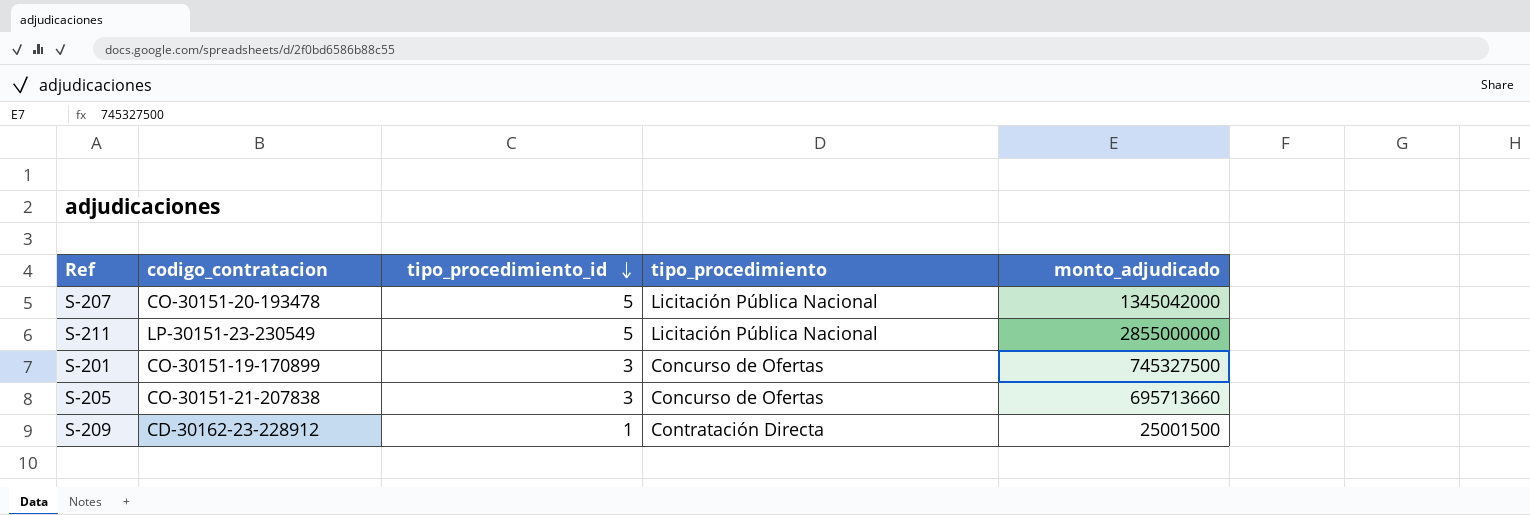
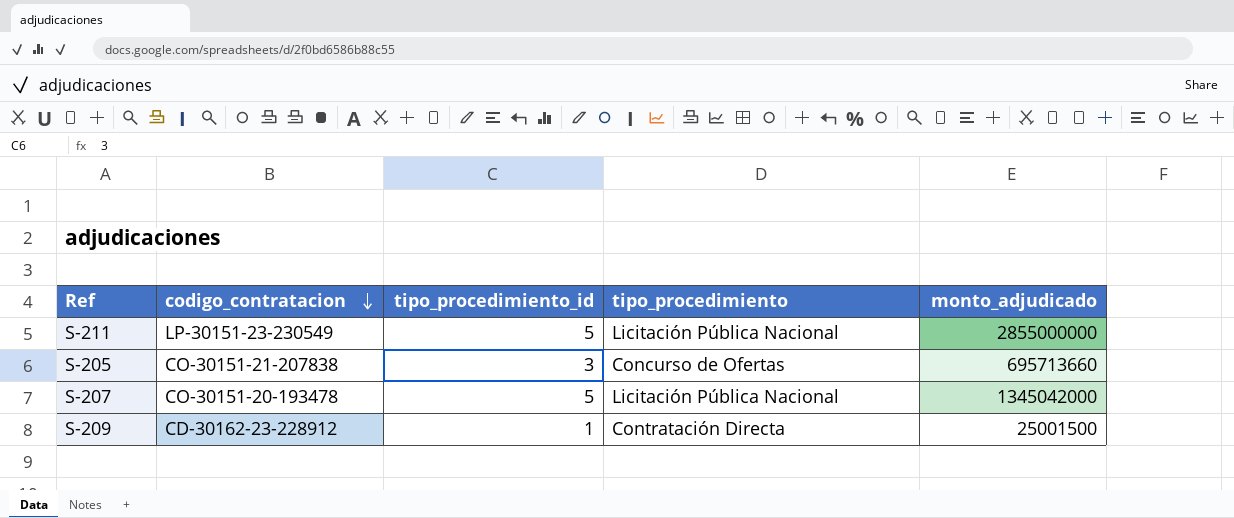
row order: tipo_procedimiento_id descending -> codigo_contratacion descending
row S-201: CO-30151-19-170899 | 3 | Concurso de Ofertas | 745327500 -> none

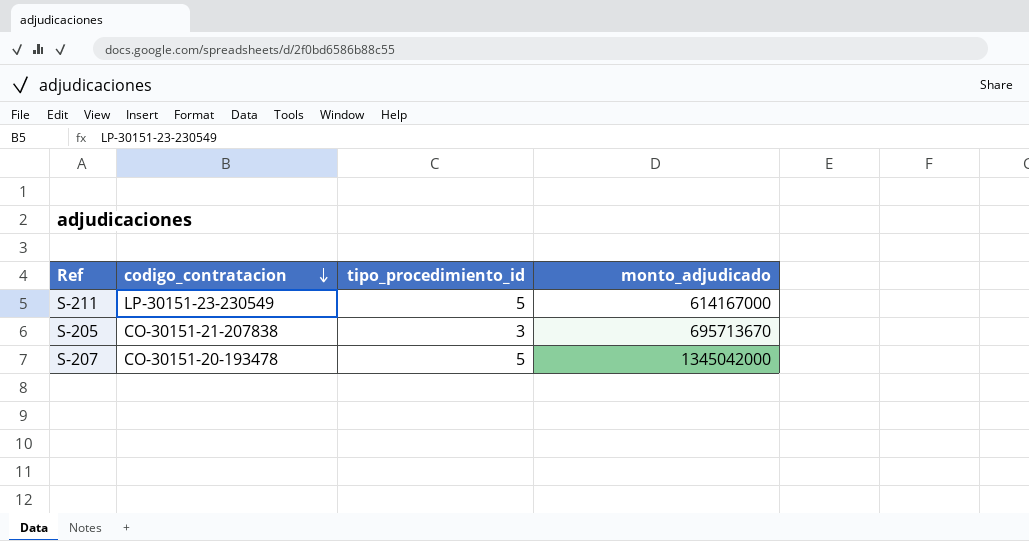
column tipo_procedimiento | position: 4 -> none
row S-209: CD-30162-23-228912 | 1 | Contratación Directa | 25001500 -> none
S-211 | monto_adjudicado: 2855000000 -> 614167000
S-205 | monto_adjudicado: 695713660 -> 695713670

